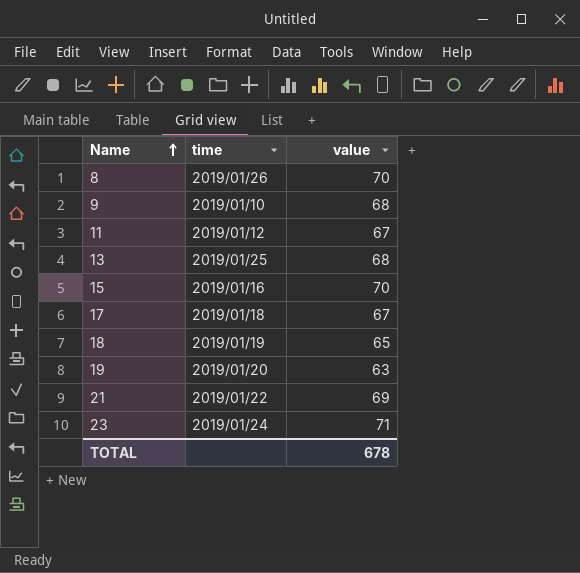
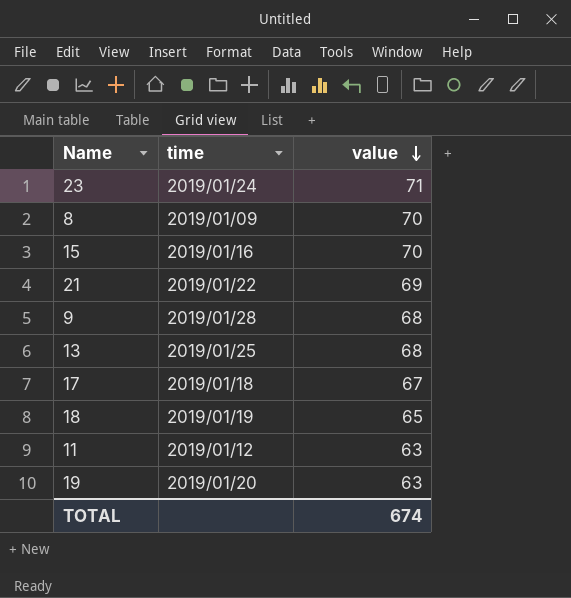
row order: Name ascending -> value descending
8 | time: 2019/01/26 -> 2019/01/09
9 | time: 2019/01/10 -> 2019/01/28
11 | value: 67 -> 63
TOTAL | value: 678 -> 674

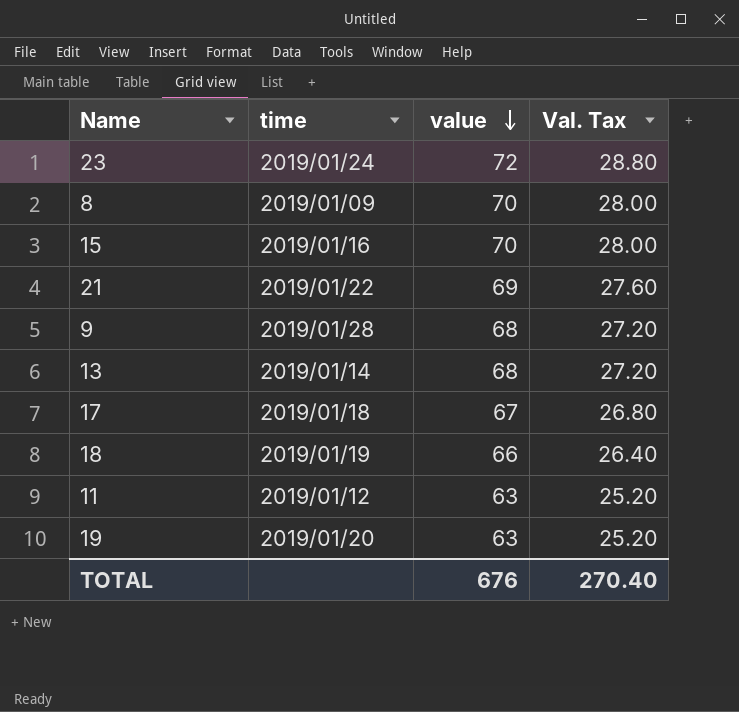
column Val. Tax | formula: none -> [value] * 0.4
23 | value: 71 -> 72
13 | time: 2019/01/25 -> 2019/01/14
18 | value: 65 -> 66
TOTAL | value: 674 -> 676

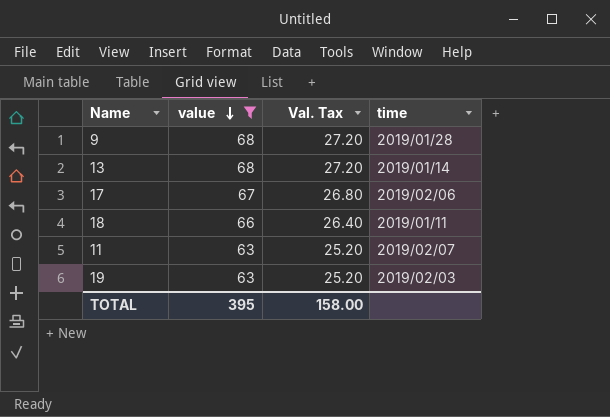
filter: none -> value <= 68
column time | position: 2 -> 4
17 | time: 2019/01/18 -> 2019/02/06
18 | time: 2019/01/19 -> 2019/01/11
11 | time: 2019/01/12 -> 2019/02/07
19 | time: 2019/01/20 -> 2019/02/03
TOTAL | value: 676 -> 395
TOTAL | Val. Tax: 270.40 -> 158.00

